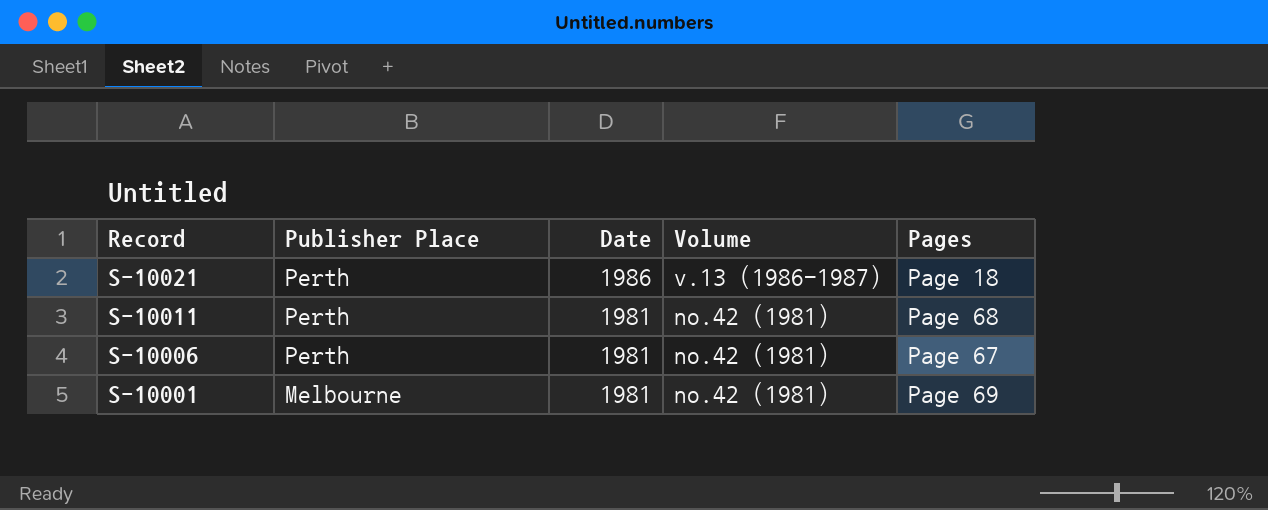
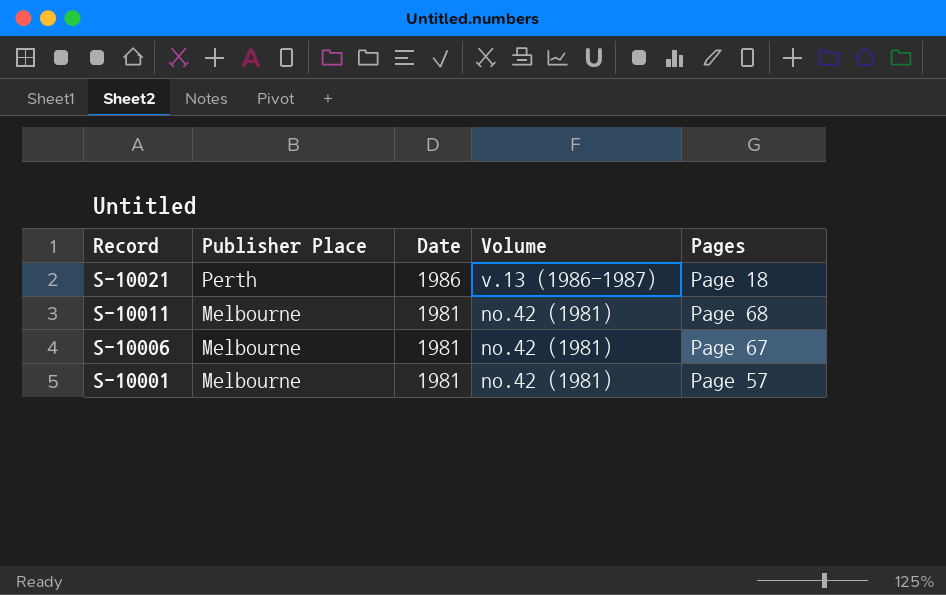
S-10011 | Publisher Place: Perth -> Melbourne
S-10006 | Publisher Place: Perth -> Melbourne
S-10001 | Pages: Page 69 -> Page 57

